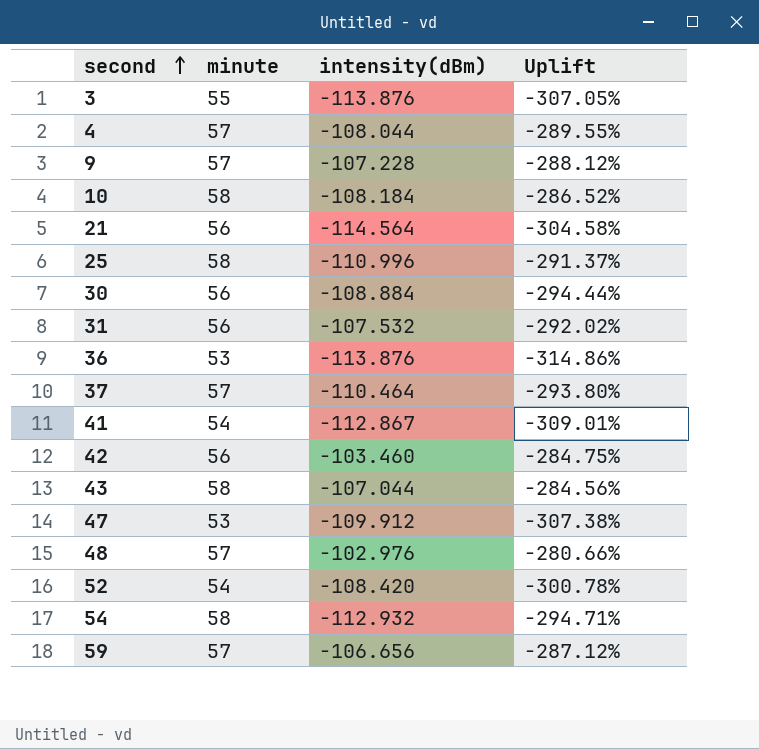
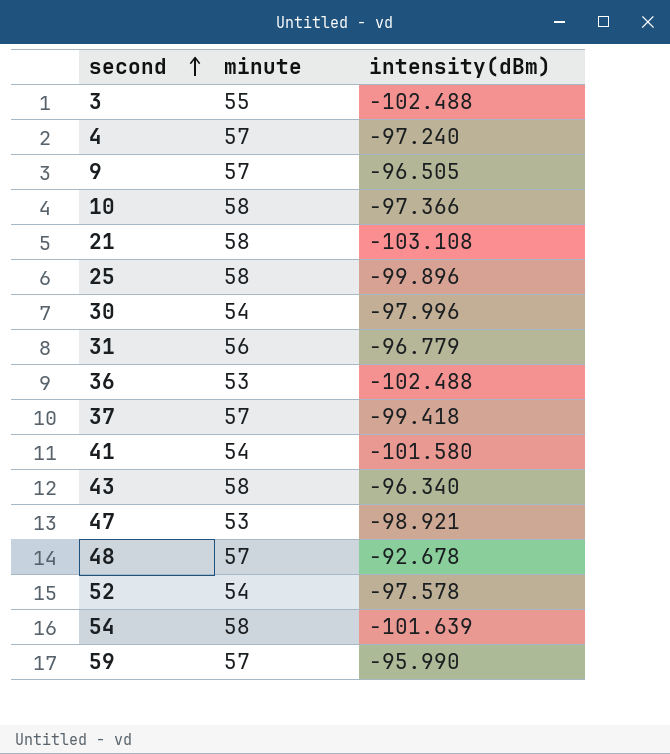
column Uplift | formula: ([intensity(dBm)] - [minute]) / [minute] -> none
row 42: 56 | -103.460 | -284.75% -> none
3 | intensity(dBm): -113.876 -> -102.488
4 | intensity(dBm): -108.044 -> -97.240
9 | intensity(dBm): -107.228 -> -96.505
10 | intensity(dBm): -108.184 -> -97.366
21 | minute: 56 -> 58
21 | intensity(dBm): -114.564 -> -103.108
25 | intensity(dBm): -110.996 -> -99.896
30 | minute: 56 -> 54
30 | intensity(dBm): -108.884 -> -97.996
31 | intensity(dBm): -107.532 -> -96.779
36 | intensity(dBm): -113.876 -> -102.488
37 | intensity(dBm): -110.464 -> -99.418
41 | intensity(dBm): -112.867 -> -101.580
43 | intensity(dBm): -107.044 -> -96.340
47 | intensity(dBm): -109.912 -> -98.921
48 | intensity(dBm): -102.976 -> -92.678
52 | intensity(dBm): -108.420 -> -97.578
54 | intensity(dBm): -112.932 -> -101.639
59 | intensity(dBm): -106.656 -> -95.990

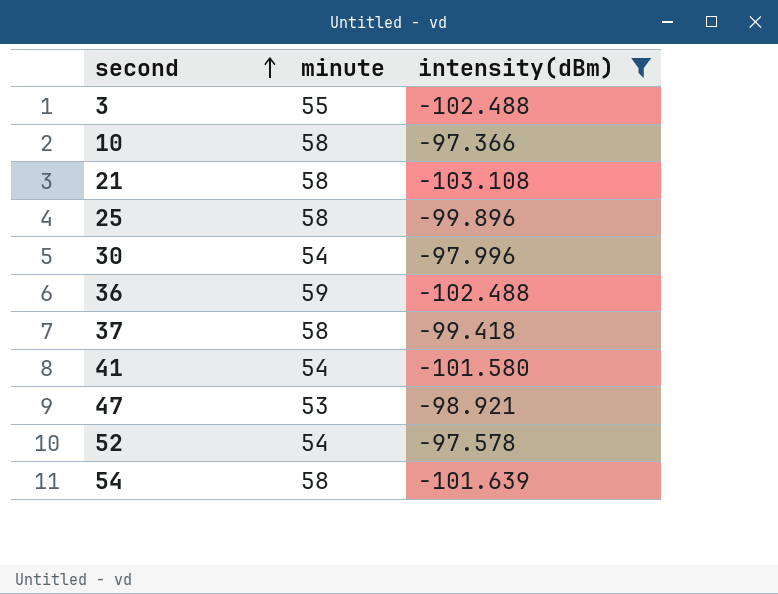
filter: none -> intensity(dBm) <= -97.366
36 | minute: 53 -> 59
37 | minute: 57 -> 58

